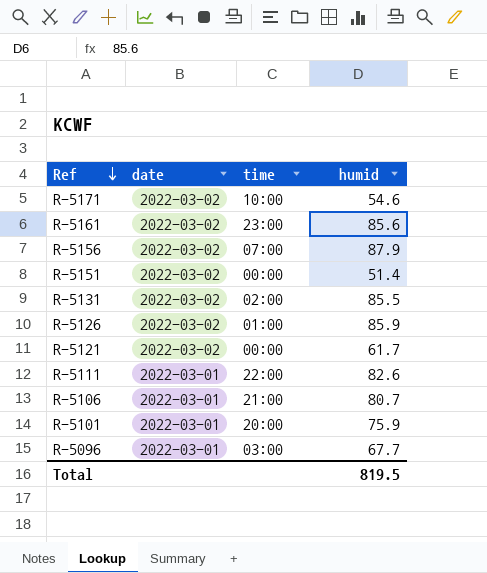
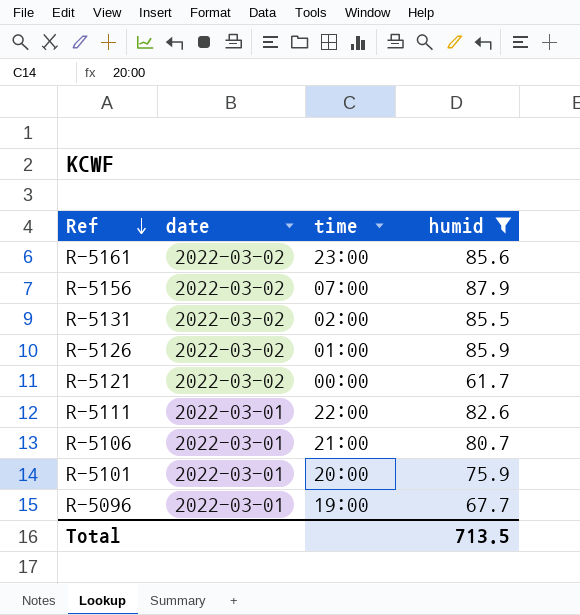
filter: none -> humid >= 61.7
R-5096 | time: 03:00 -> 19:00
Total | humid: 819.5 -> 713.5

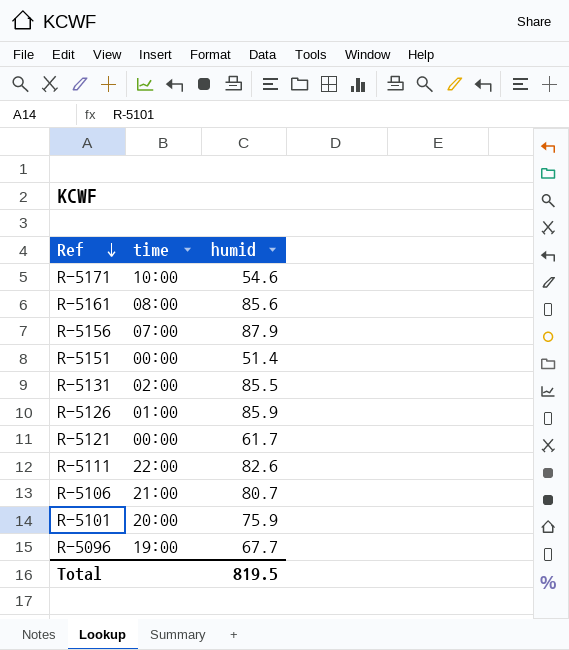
filter: humid >= 61.7 -> none
column date | position: 2 -> none
R-5161 | time: 23:00 -> 08:00
Total | humid: 713.5 -> 819.5

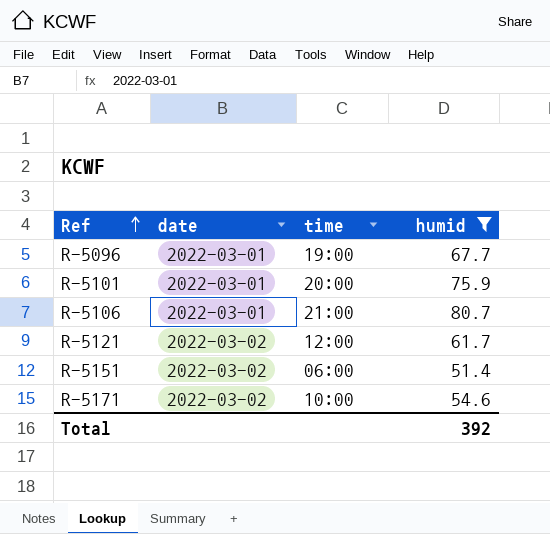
filter: none -> humid <= 80.7
row order: Ref descending -> Ref ascending
column date | position: none -> 2
R-5121 | time: 00:00 -> 12:00
R-5151 | time: 00:00 -> 06:00
Total | humid: 819.5 -> 392

